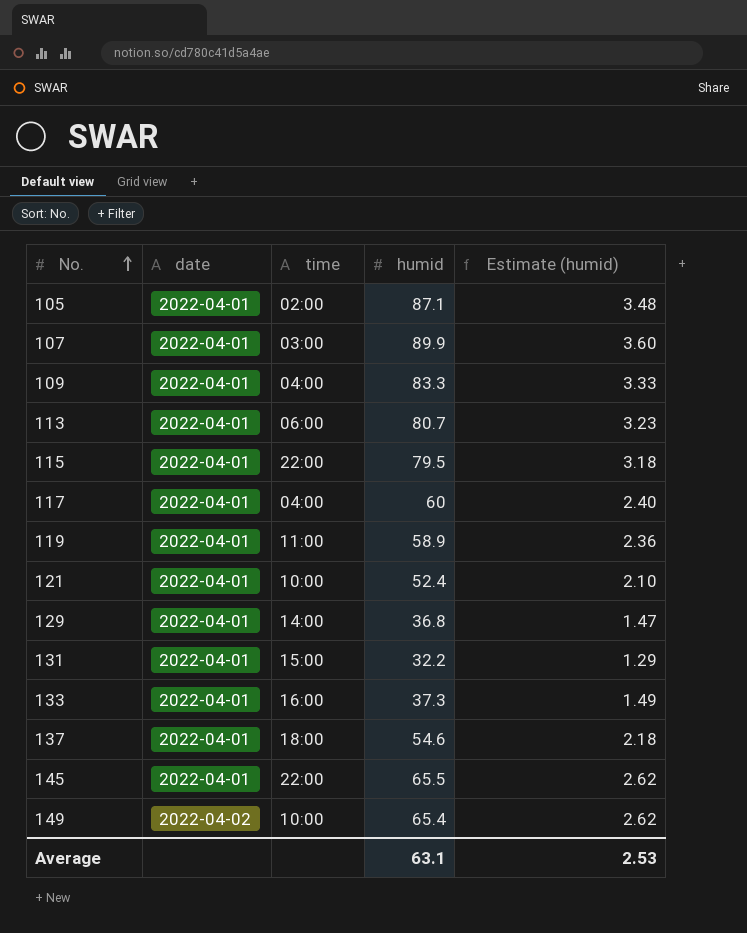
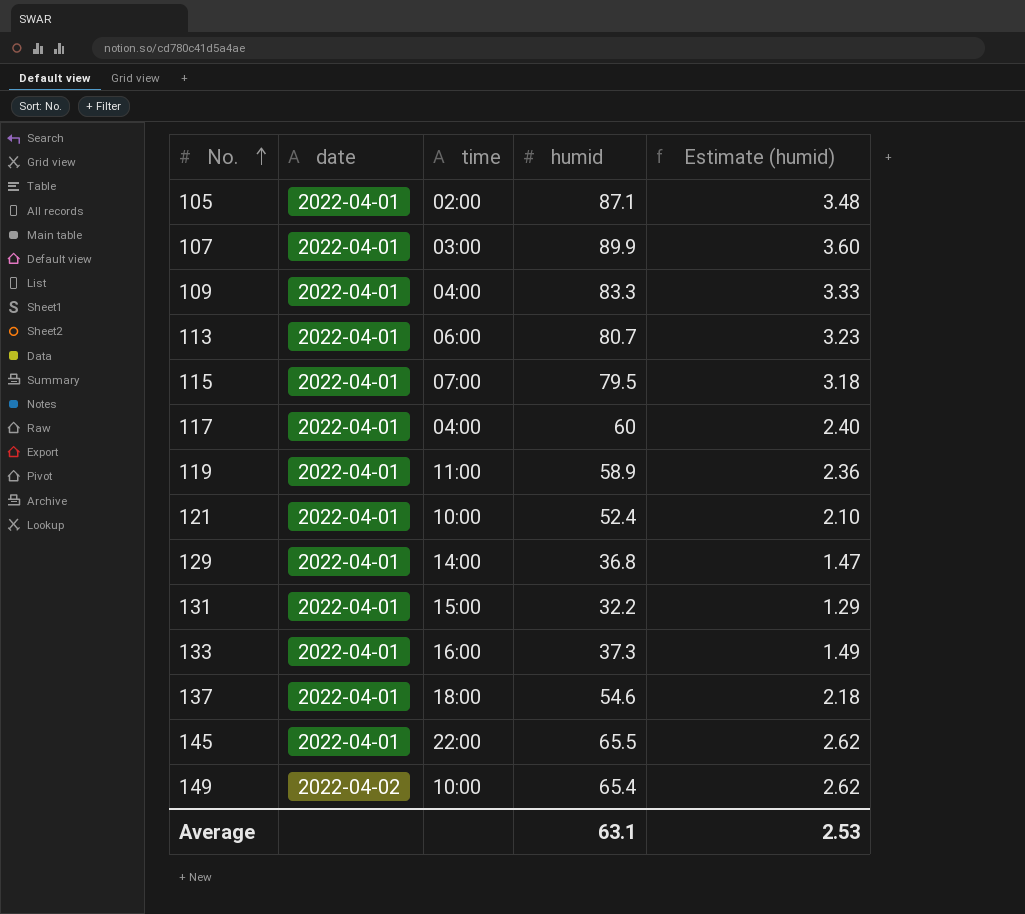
115 | time: 22:00 -> 07:00

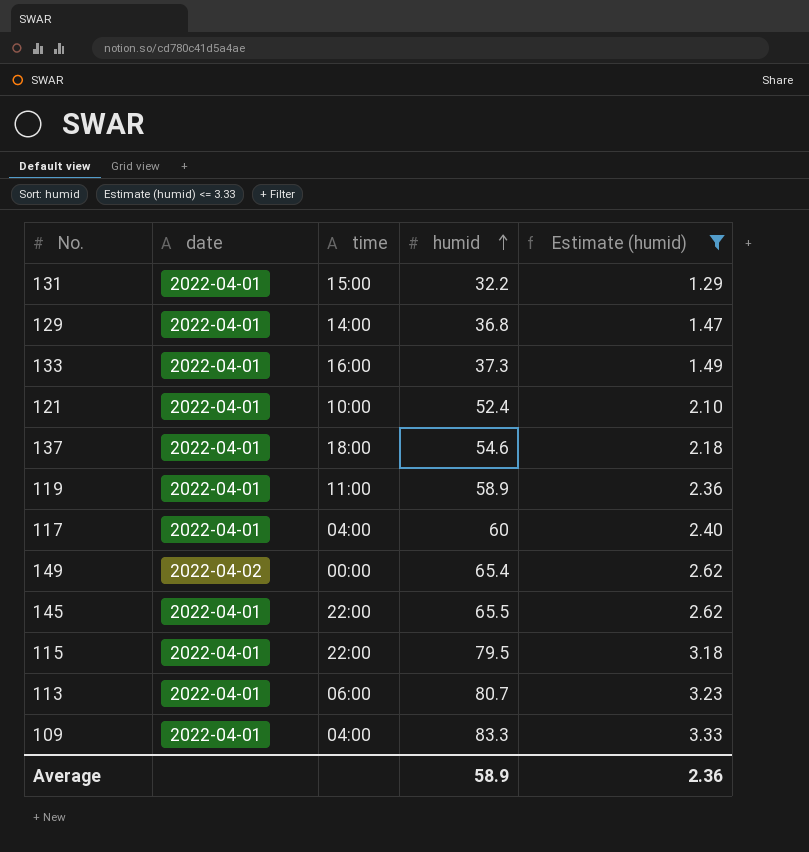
filter: none -> Estimate (humid) <= 3.33
row order: No. ascending -> humid ascending
149 | time: 10:00 -> 00:00
115 | time: 07:00 -> 22:00
Average | humid: 63.1 -> 58.9
Average | Estimate (humid): 2.53 -> 2.36

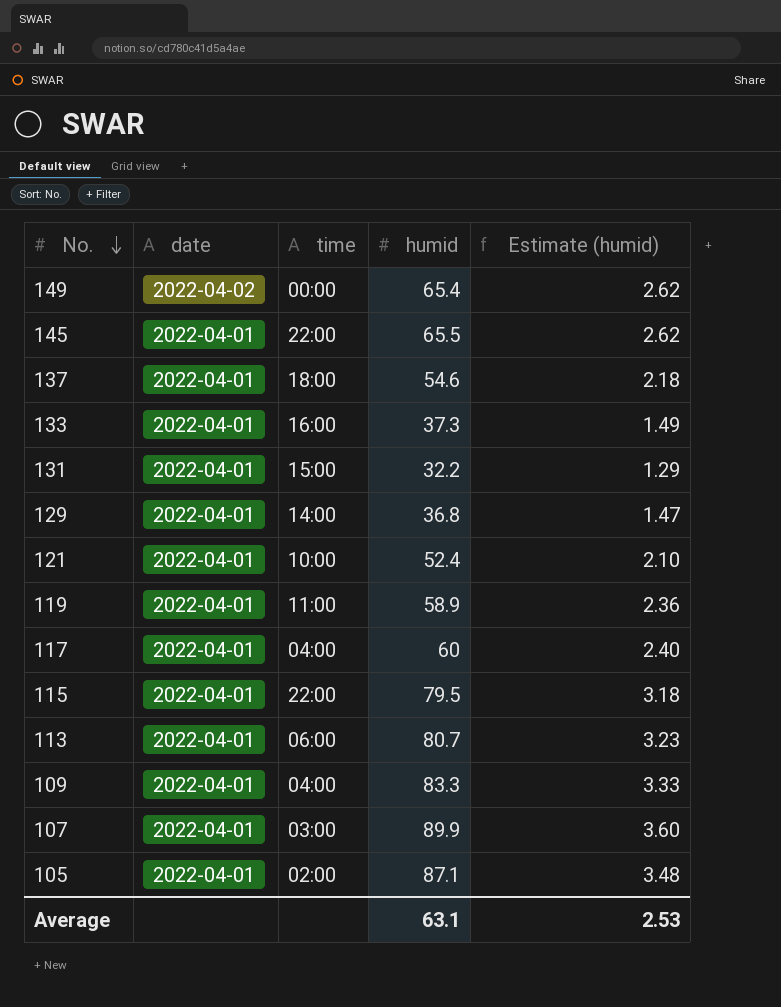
filter: Estimate (humid) <= 3.33 -> none
row order: humid ascending -> No. descending
Average | humid: 58.9 -> 63.1
Average | Estimate (humid): 2.36 -> 2.53

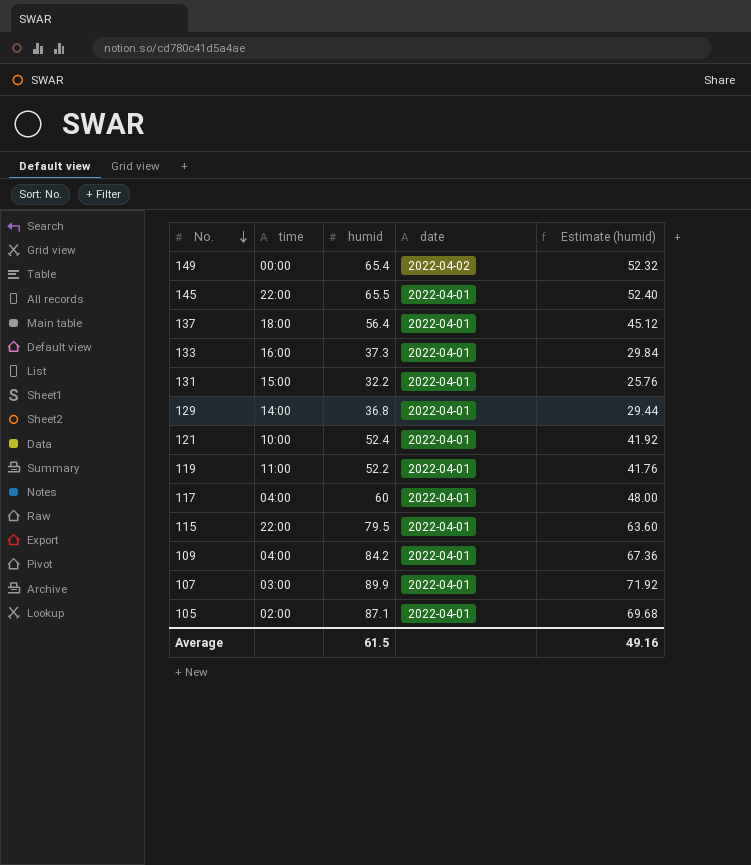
column date | position: 2 -> 4
column Estimate (humid) | formula: [humid] * 0.04 -> [humid] * 0.8
row 113: 2022-04-01 | 06:00 | 80.7 | 3.23 -> none
137 | humid: 54.6 -> 56.4
119 | humid: 58.9 -> 52.2
109 | humid: 83.3 -> 84.2
Average | humid: 63.1 -> 61.5
Average | Estimate (humid): 2.53 -> 49.16

